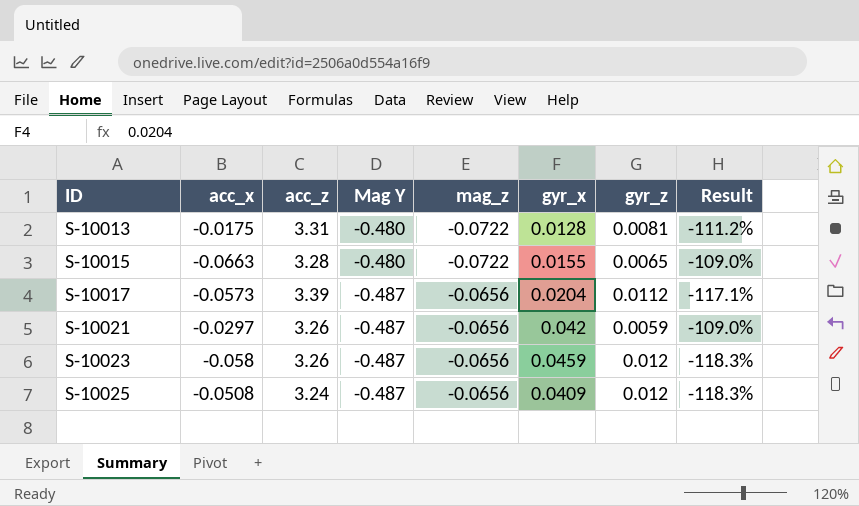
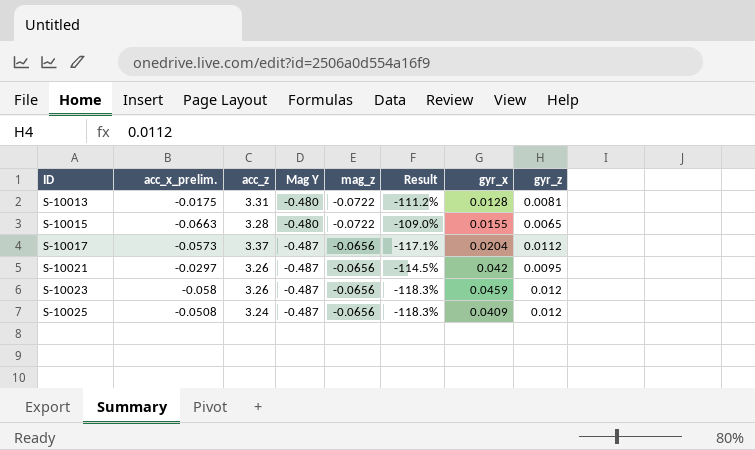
column name: acc_x -> acc_x_prelim.
column Result | position: 8 -> 6
S-10017 | acc_z: 3.39 -> 3.37
S-10021 | Result: -109.0% -> -114.5%
S-10021 | gyr_z: 0.0059 -> 0.0095

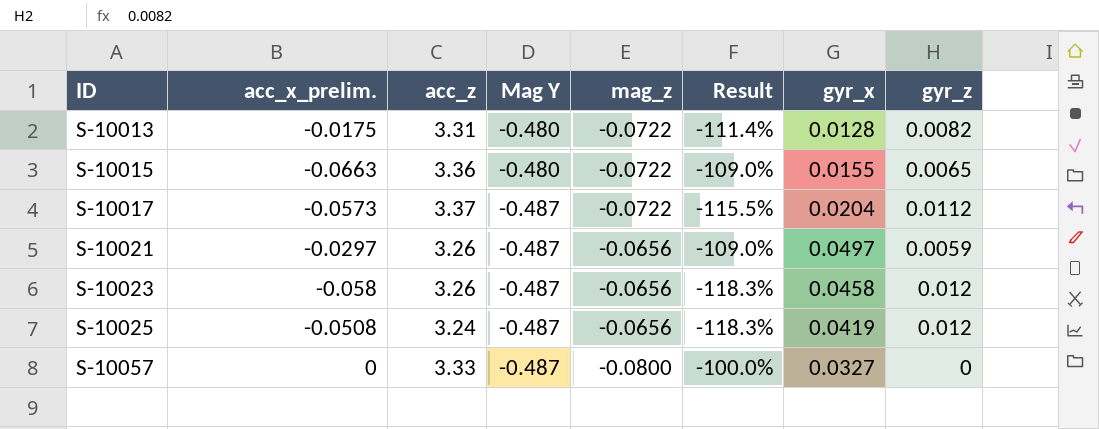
S-10013 | Result: -111.2% -> -111.4%
S-10013 | gyr_z: 0.0081 -> 0.0082
S-10015 | acc_z: 3.28 -> 3.36
S-10017 | mag_z: -0.0656 -> -0.0722
S-10017 | Result: -117.1% -> -115.5%
S-10021 | Result: -114.5% -> -109.0%
S-10021 | gyr_x: 0.042 -> 0.0497
S-10021 | gyr_z: 0.0095 -> 0.0059
S-10023 | gyr_x: 0.0459 -> 0.0458
S-10025 | gyr_x: 0.0409 -> 0.0419
row S-10057: none -> 0 | 3.33 | -0.487 | -0.0800 | -100.0% | 0.0327 | 0

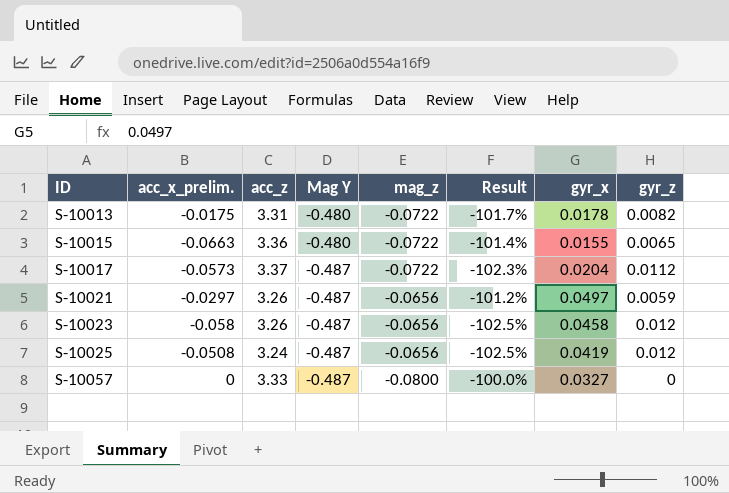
column Result | formula: ([gyr_z] - [mag_z]) / [mag_z] -> ([gyr_z] - [Mag Y]) / [Mag Y]
S-10013 | gyr_x: 0.0128 -> 0.0178

